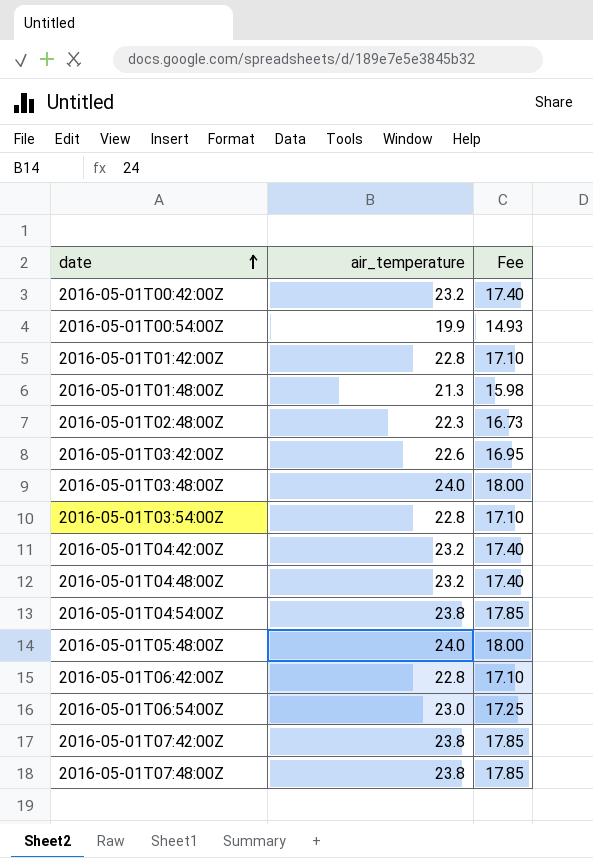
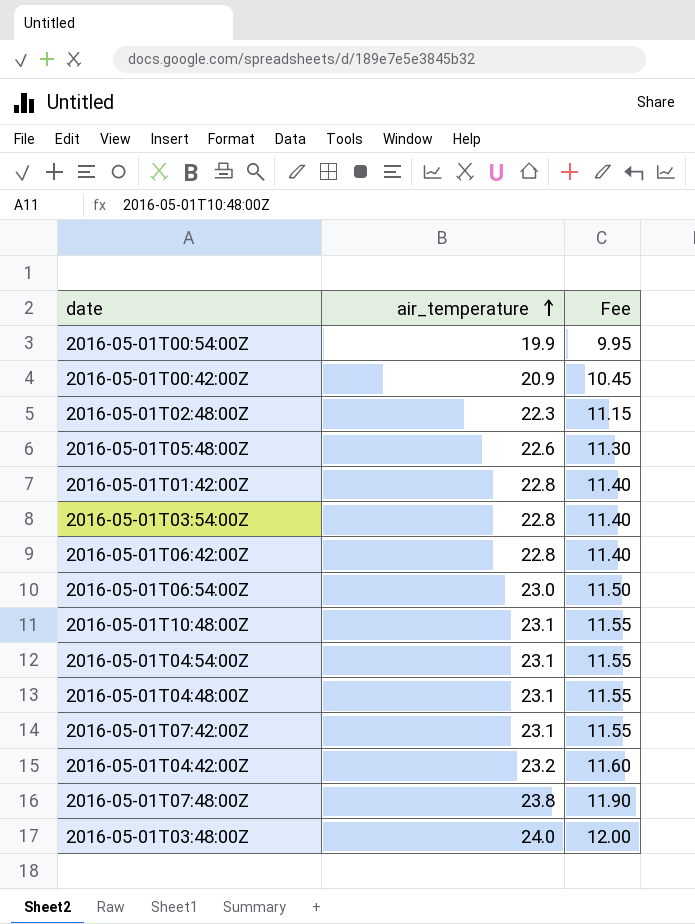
row order: date ascending -> air_temperature ascending
column Fee | formula: [air_temperature] * 0.75 -> [air_temperature] * 0.5
row 2016-05-01T01:48:00Z: 21.3 | 15.98 -> none
row 2016-05-01T03:42:00Z: 22.6 | 16.95 -> none
2016-05-01T00:42:00Z | air_temperature: 23.2 -> 20.9
2016-05-01T05:48:00Z | air_temperature: 24.0 -> 22.6
row 2016-05-01T10:48:00Z: none -> 23.1 | 11.55
2016-05-01T04:54:00Z | air_temperature: 23.8 -> 23.1
2016-05-01T04:48:00Z | air_temperature: 23.2 -> 23.1
2016-05-01T07:42:00Z | air_temperature: 23.8 -> 23.1

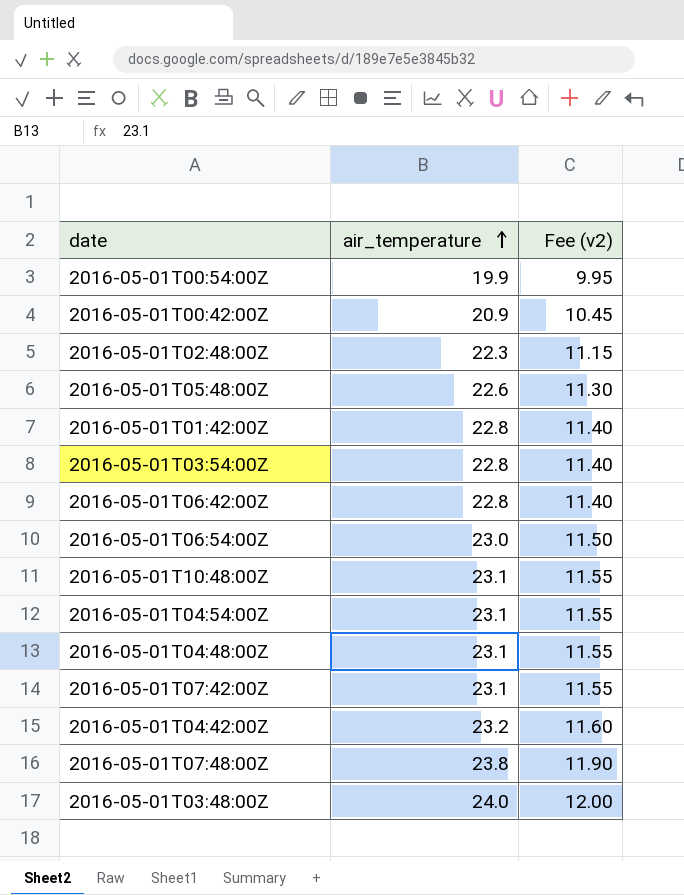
column name: Fee -> Fee (v2)

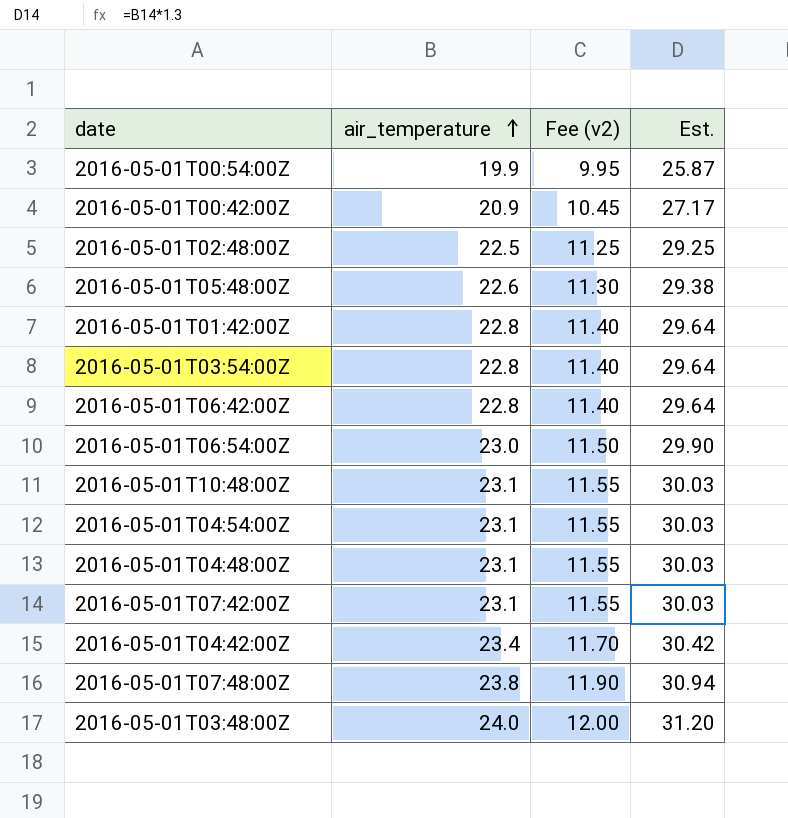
column Est. | formula: none -> [air_temperature] * 1.3
2016-05-01T02:48:00Z | air_temperature: 22.3 -> 22.5
2016-05-01T02:48:00Z | Fee (v2): 11.15 -> 11.25
2016-05-01T04:42:00Z | air_temperature: 23.2 -> 23.4
2016-05-01T04:42:00Z | Fee (v2): 11.60 -> 11.70

